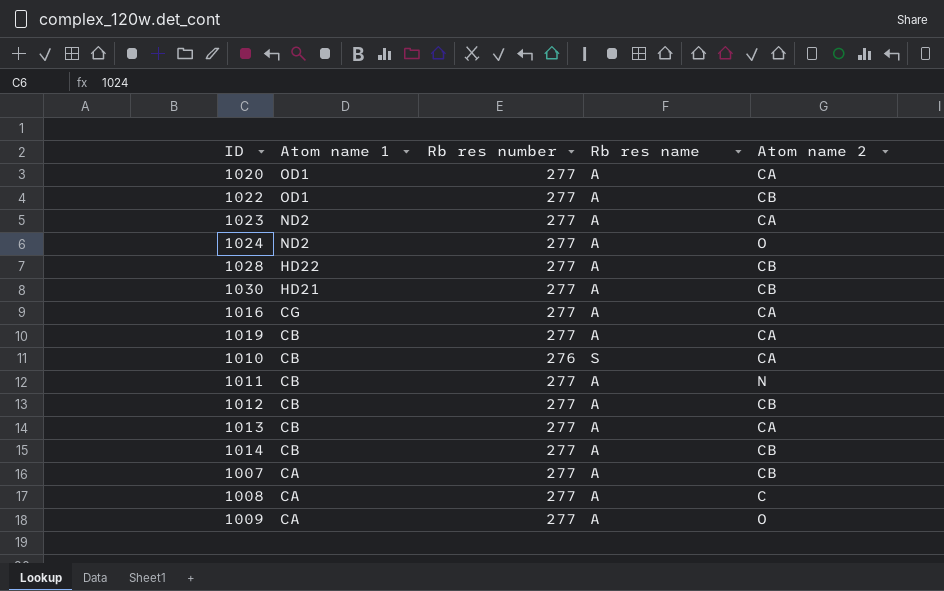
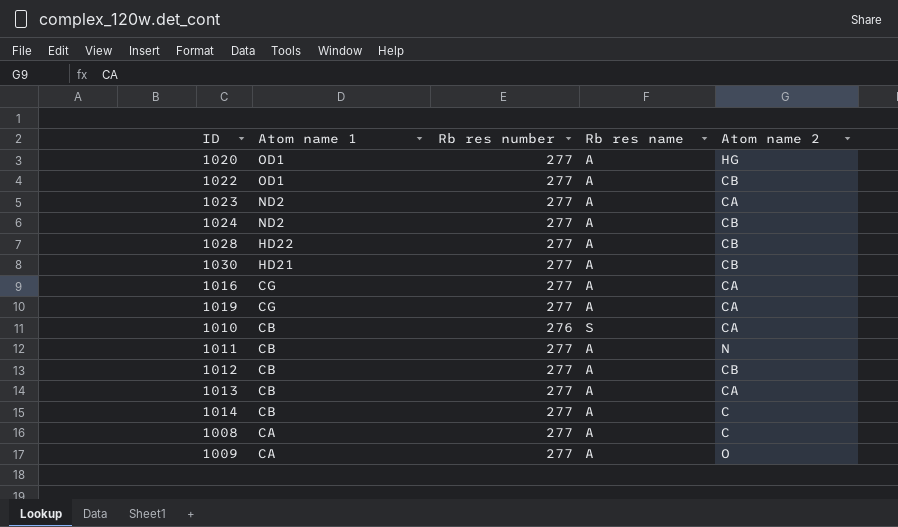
row 1007: CA | 277 | A | CB -> none
1020 | Atom name 2: CA -> HG
1024 | Atom name 2: O -> CB
1019 | Atom name 1: CB -> CG
1014 | Atom name 2: CB -> C

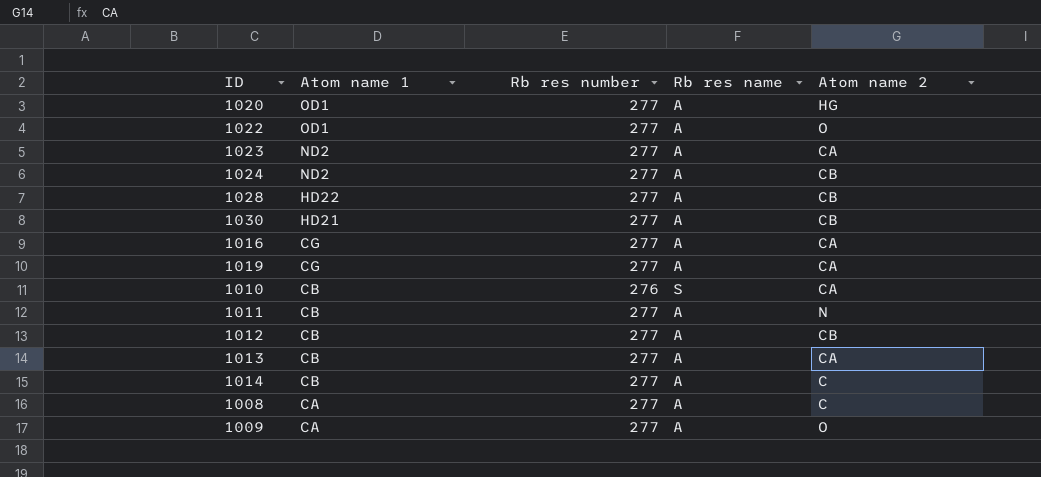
1022 | Atom name 2: CB -> O

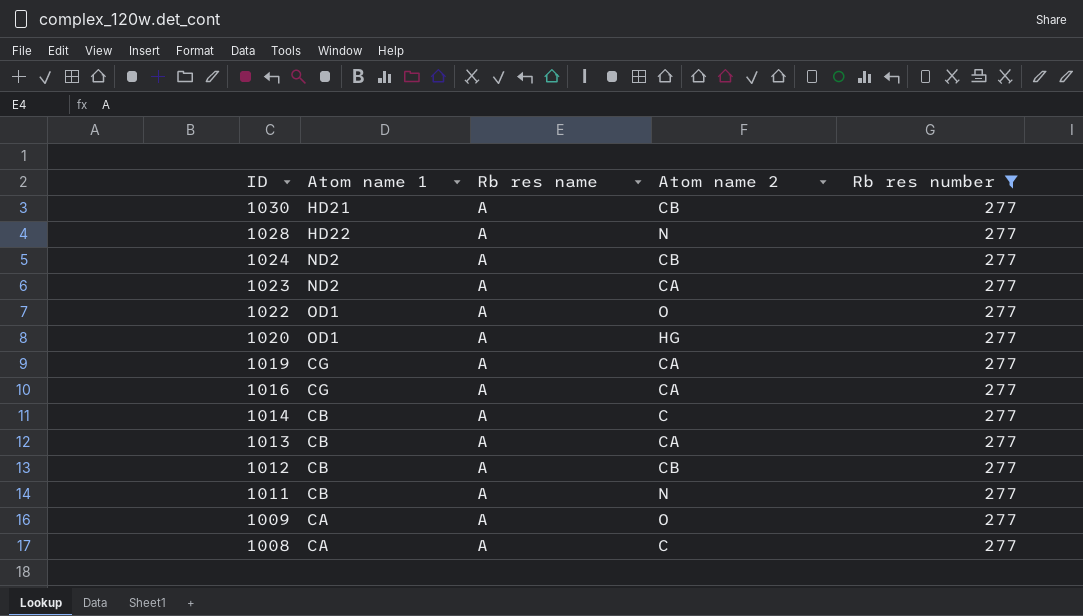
filter: none -> Rb res number = 277
row order: Atom name 1 descending -> ID descending
column Rb res number | position: 3 -> 5
1028 | Atom name 2: CB -> N

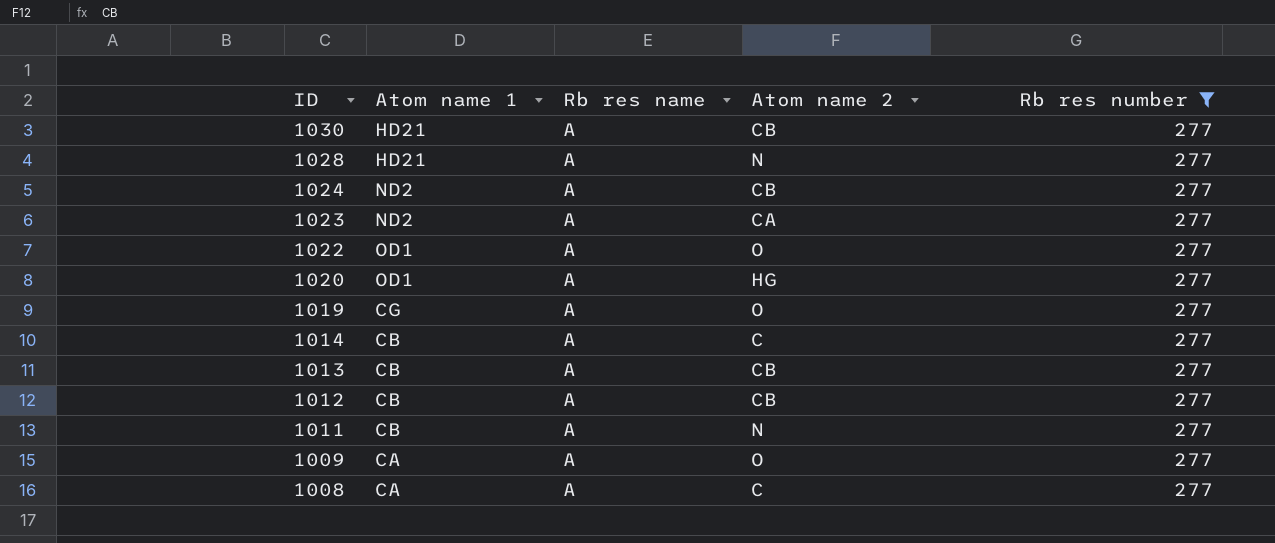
row 1016: CG | A | CA | 277 -> none
1028 | Atom name 1: HD22 -> HD21
1019 | Atom name 2: CA -> O
1013 | Atom name 2: CA -> CB

